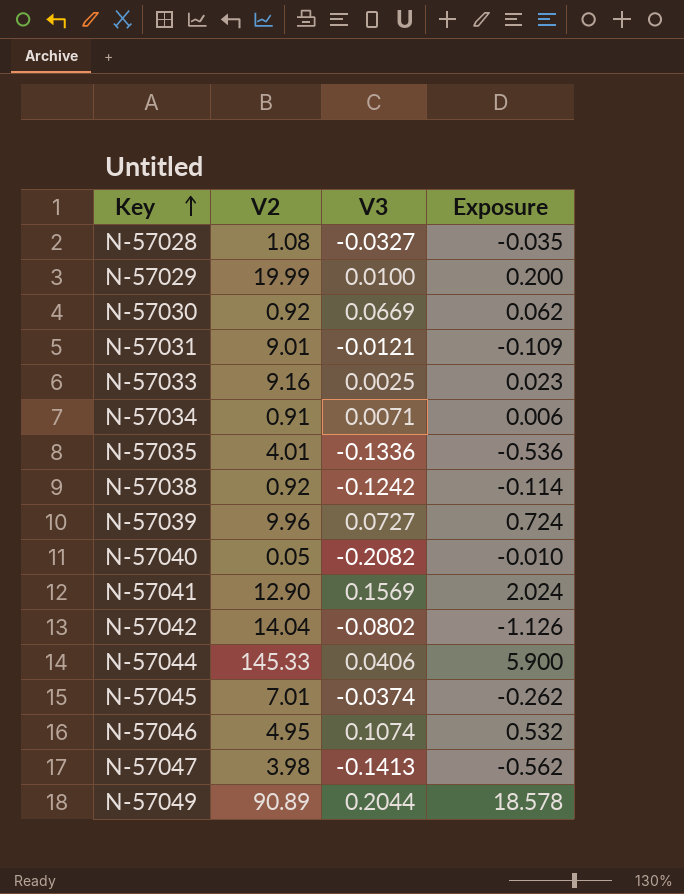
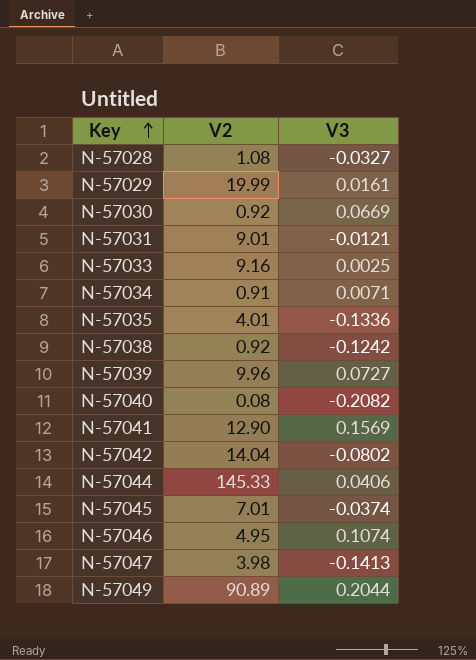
column Exposure | formula: [V2] * [V3] -> none
N-57029 | V3: 0.0100 -> 0.0161
N-57040 | V2: 0.05 -> 0.08

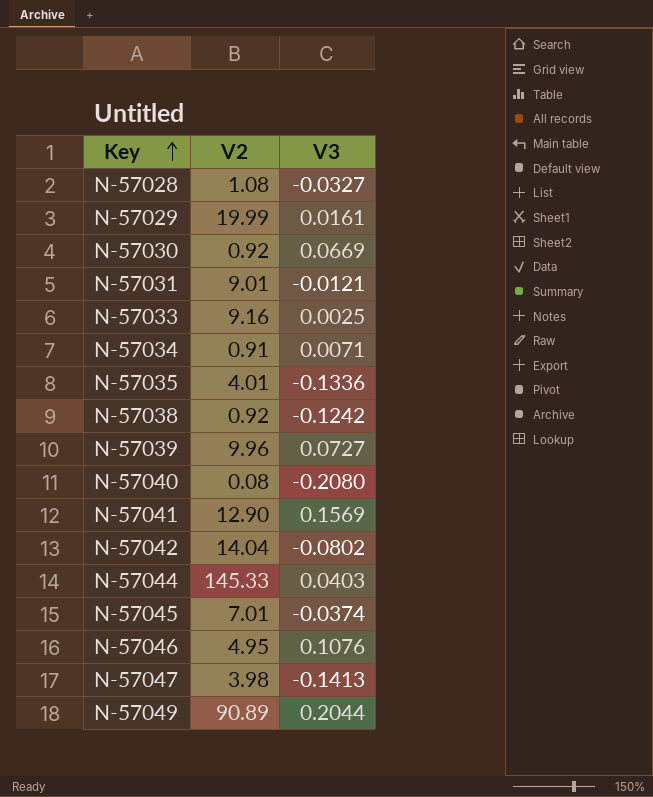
N-57040 | V3: -0.2082 -> -0.2080
N-57044 | V3: 0.0406 -> 0.0403
N-57046 | V3: 0.1074 -> 0.1076

